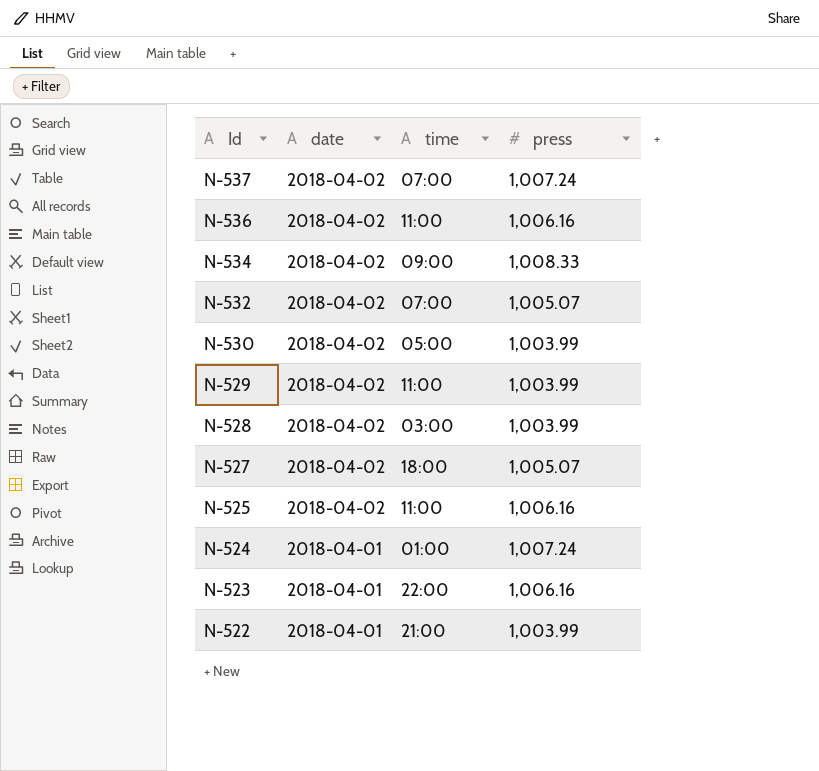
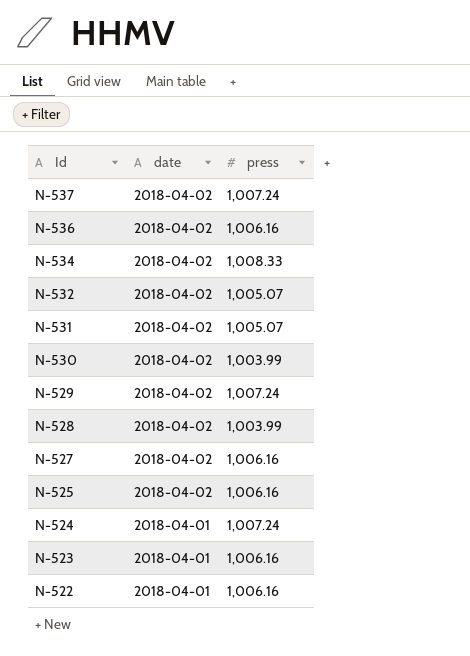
column time | position: 3 -> none
row N-531: none -> 2018-04-02 | 1,005.07
N-529 | press: 1,003.99 -> 1,007.24
N-527 | press: 1,005.07 -> 1,006.16
N-522 | press: 1,003.99 -> 1,006.16

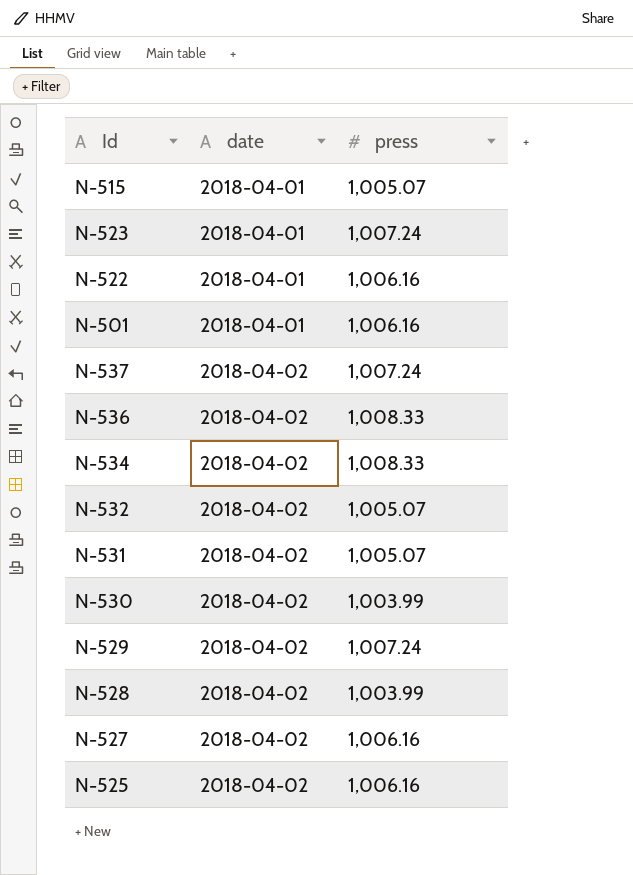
row order: Id descending -> date ascending
row N-524: 2018-04-01 | 1,007.24 -> none
row N-515: none -> 2018-04-01 | 1,005.07
N-523 | press: 1,006.16 -> 1,007.24
row N-501: none -> 2018-04-01 | 1,006.16
N-536 | press: 1,006.16 -> 1,008.33

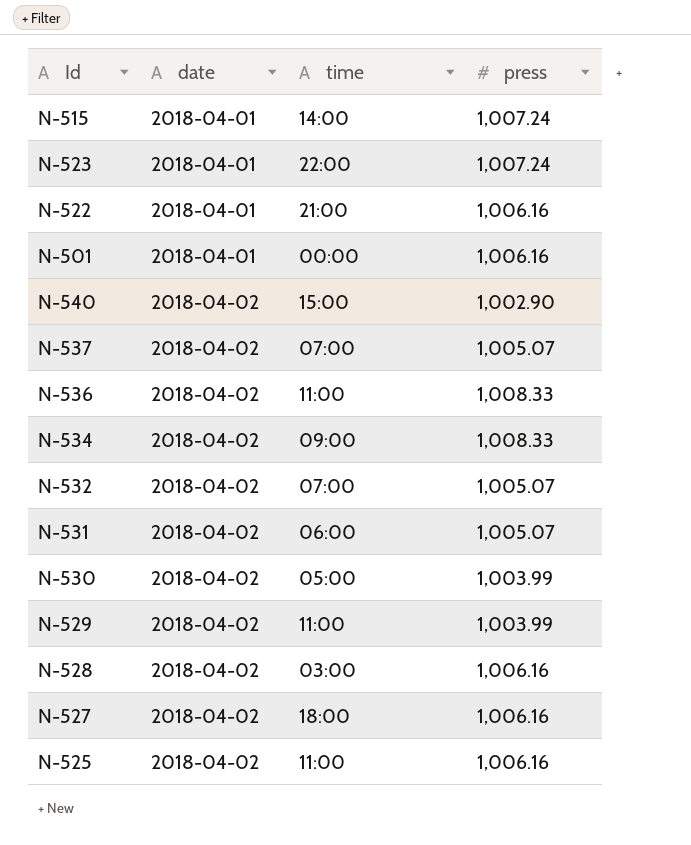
column time | position: none -> 3
N-515 | press: 1,005.07 -> 1,007.24
row N-540: none -> 2018-04-02 | 15:00 | 1,002.90
N-537 | press: 1,007.24 -> 1,005.07
N-529 | press: 1,007.24 -> 1,003.99
N-528 | press: 1,003.99 -> 1,006.16

